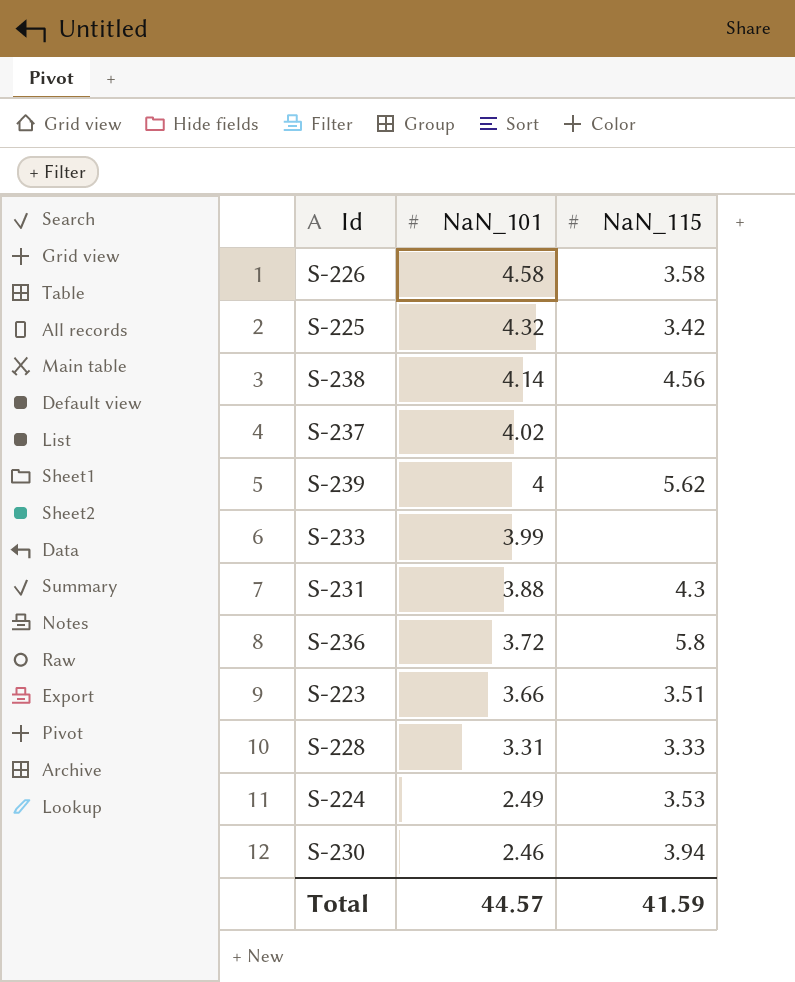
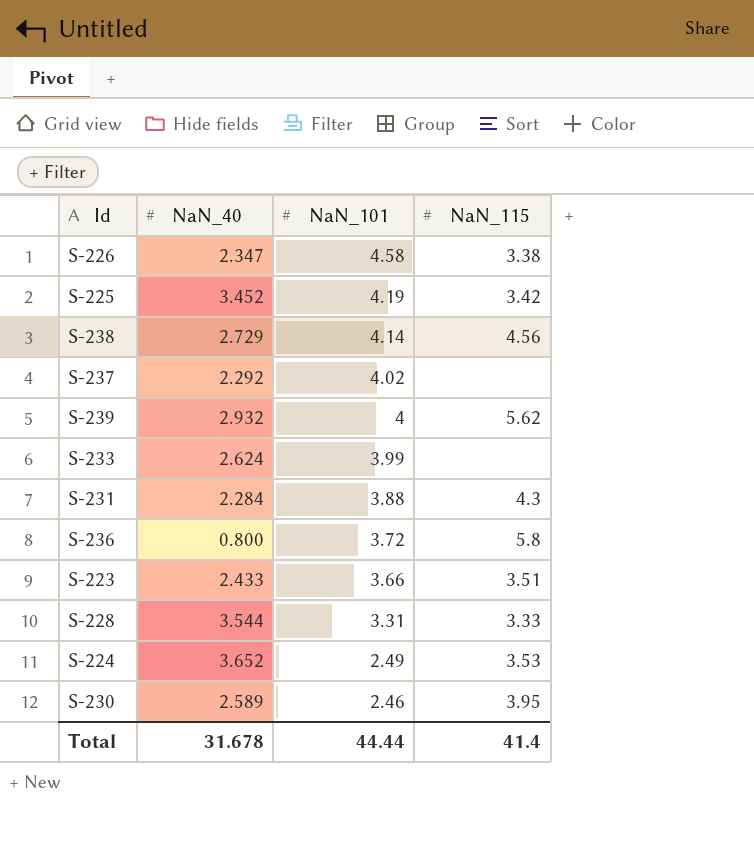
column NaN_40 | position: none -> 2
S-226 | NaN_115: 3.58 -> 3.38
S-225 | NaN_101: 4.32 -> 4.19
S-230 | NaN_115: 3.94 -> 3.95
Total | NaN_101: 44.57 -> 44.44
Total | NaN_115: 41.59 -> 41.4

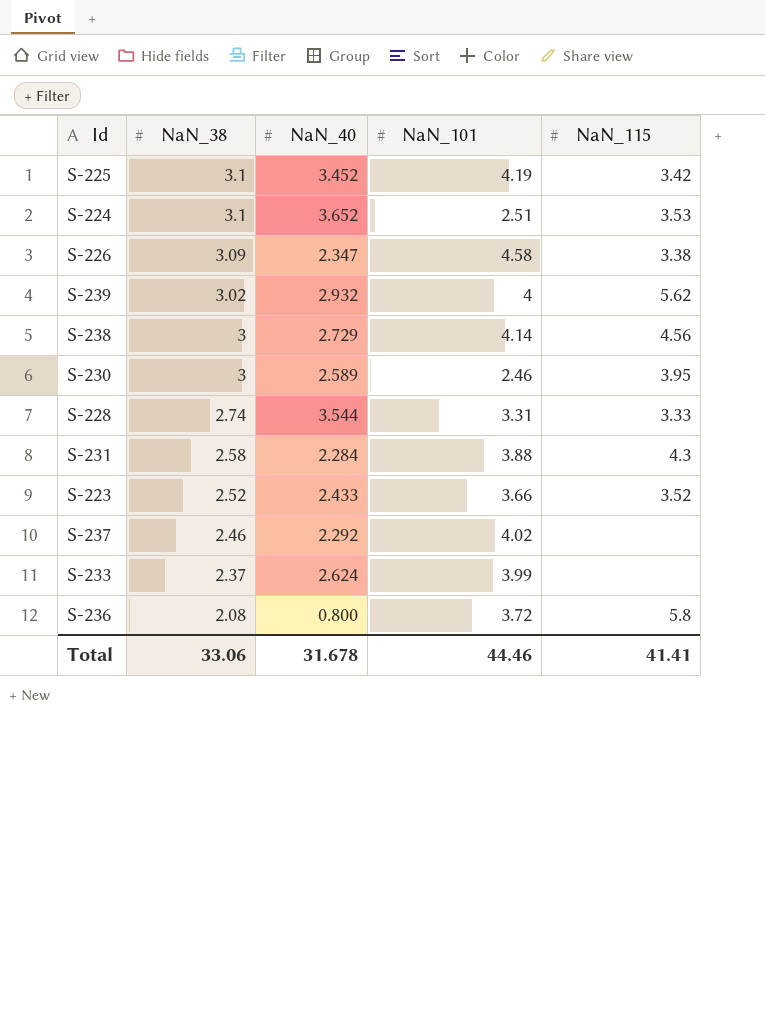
row order: NaN_101 descending -> NaN_38 descending
column NaN_38 | position: none -> 2
S-224 | NaN_101: 2.49 -> 2.51
S-223 | NaN_115: 3.51 -> 3.52
Total | NaN_101: 44.44 -> 44.46
Total | NaN_115: 41.4 -> 41.41

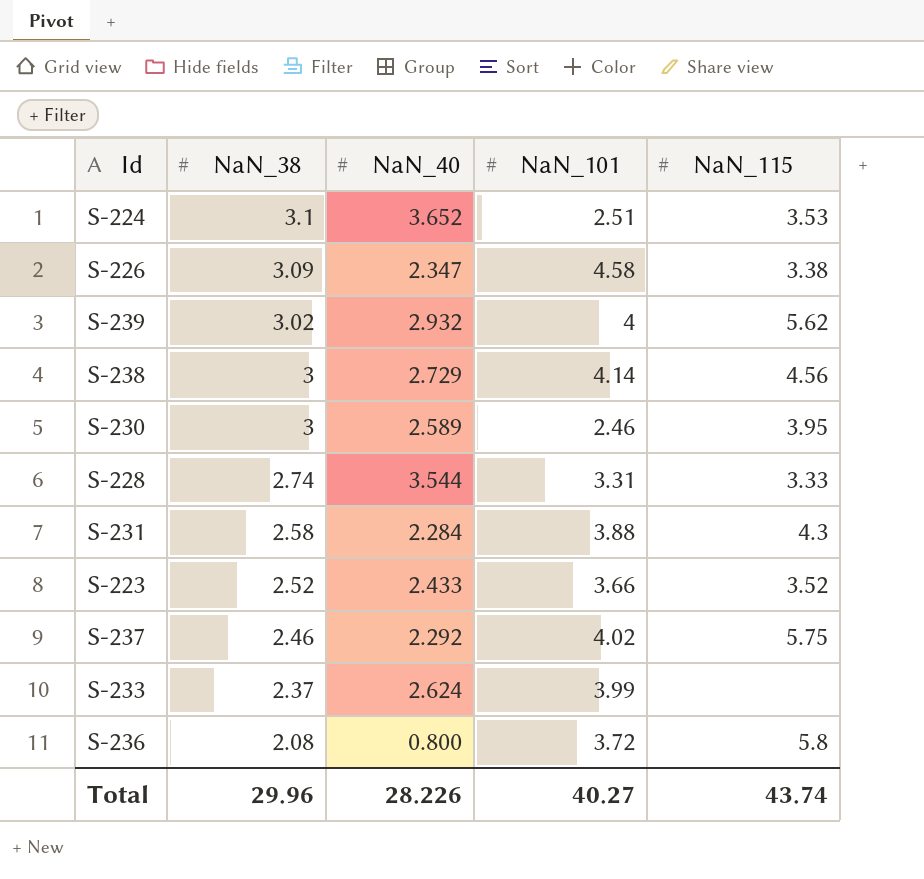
row S-225: 3.1 | 3.452 | 4.19 | 3.42 -> none
S-237 | NaN_115: none -> 5.75
Total | NaN_38: 33.06 -> 29.96
Total | NaN_40: 31.678 -> 28.226
Total | NaN_101: 44.46 -> 40.27
Total | NaN_115: 41.41 -> 43.74

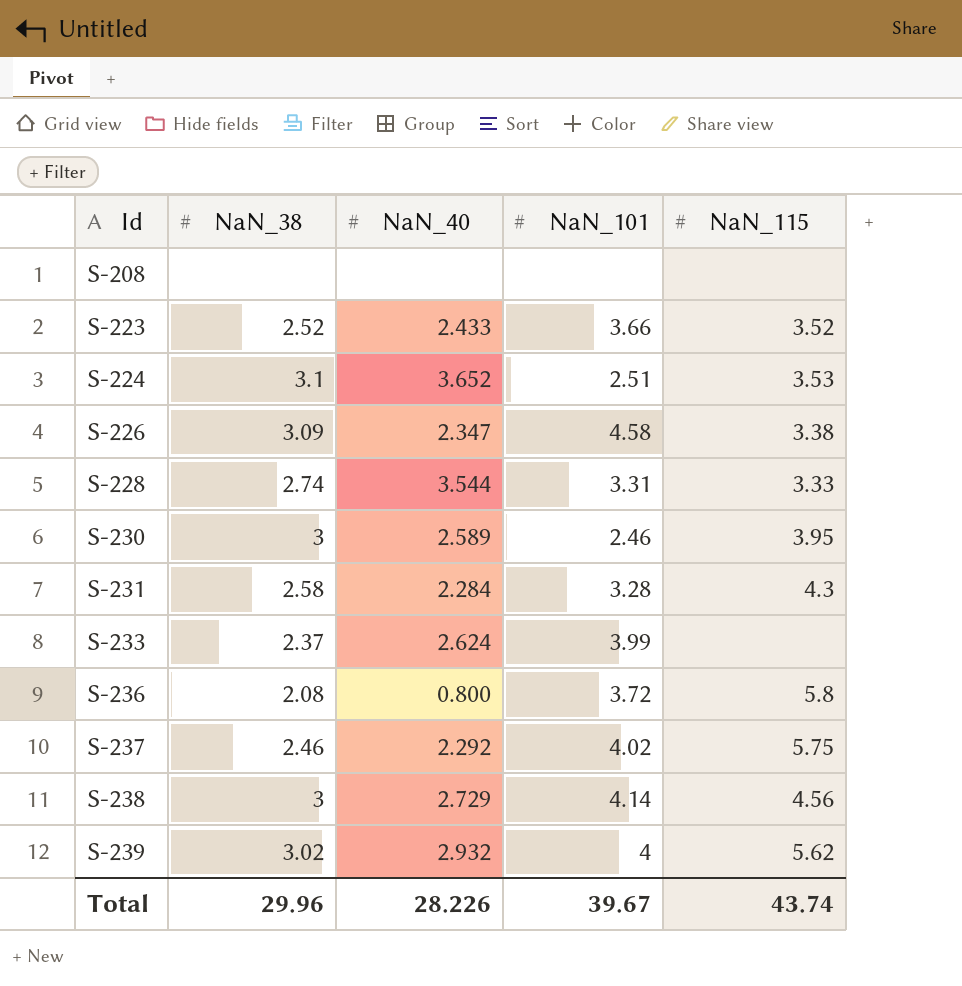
row order: NaN_38 descending -> Id ascending
row S-208: none -> none | none | none | none
S-231 | NaN_101: 3.88 -> 3.28
Total | NaN_101: 40.27 -> 39.67

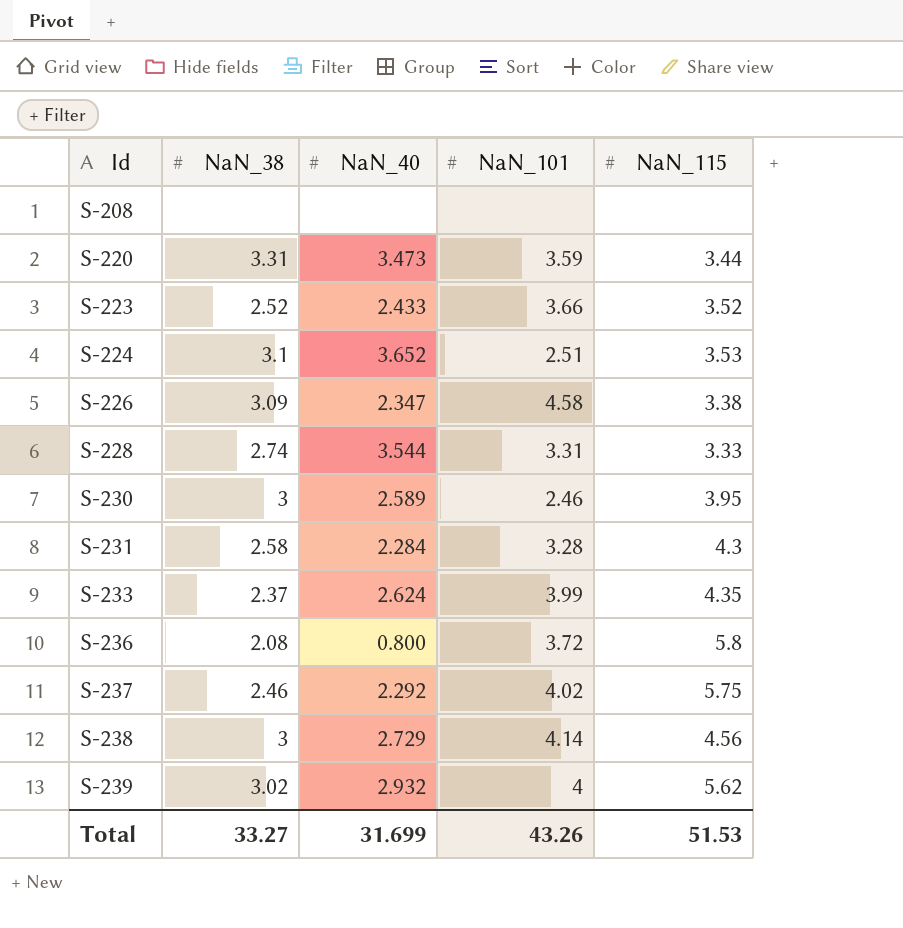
row S-220: none -> 3.31 | 3.473 | 3.59 | 3.44
S-233 | NaN_115: none -> 4.35
Total | NaN_38: 29.96 -> 33.27
Total | NaN_40: 28.226 -> 31.699
Total | NaN_101: 39.67 -> 43.26
Total | NaN_115: 43.74 -> 51.53

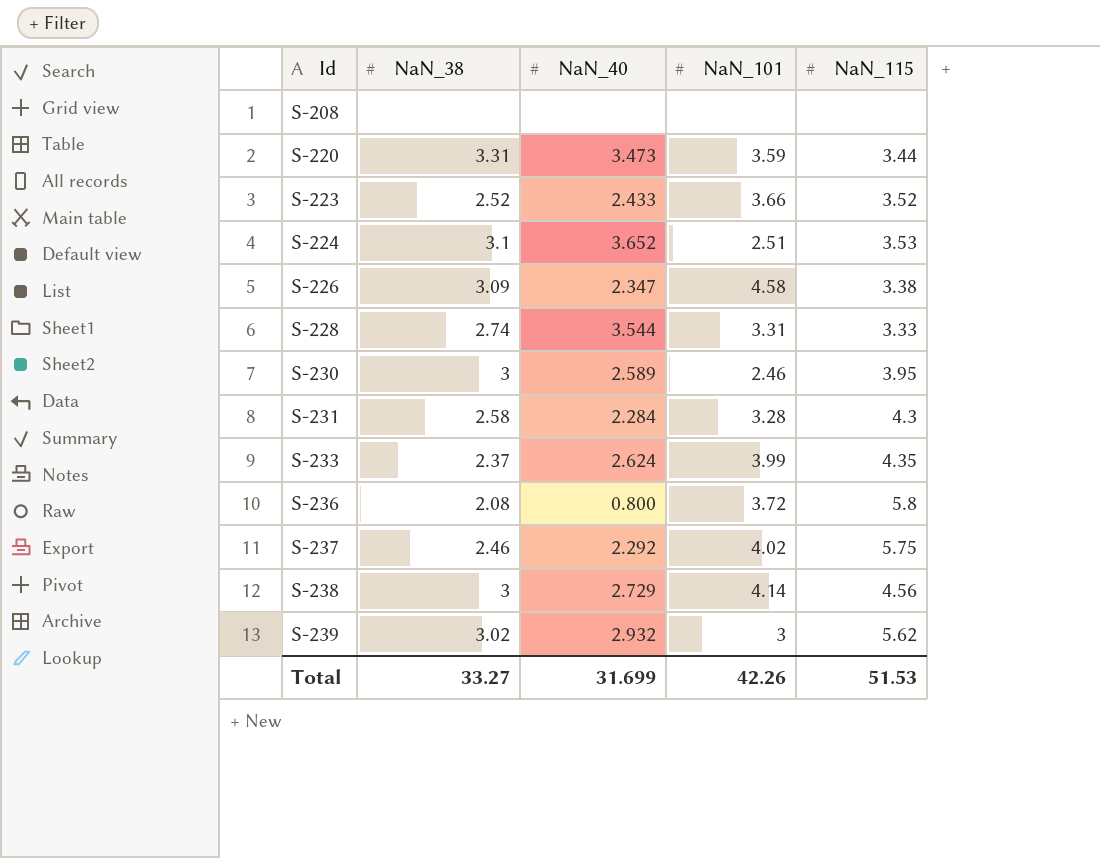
S-239 | NaN_101: 4 -> 3
Total | NaN_101: 43.26 -> 42.26

